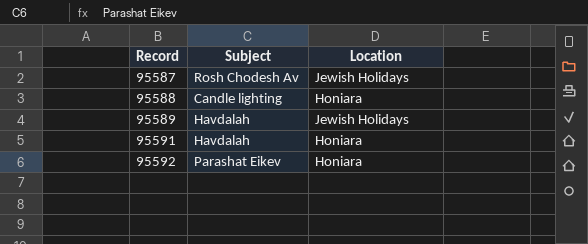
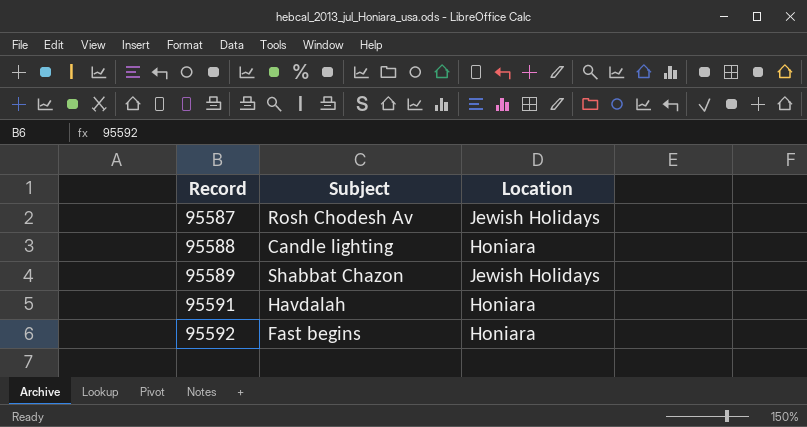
95589 | Subject: Havdalah -> Shabbat Chazon
95592 | Subject: Parashat Eikev -> Fast begins

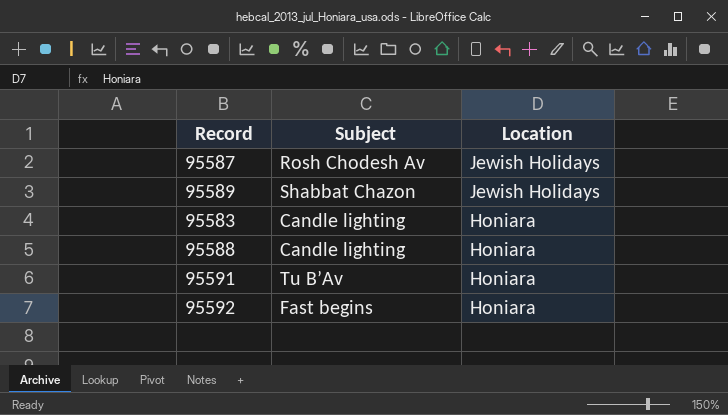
row order: Record ascending -> Location descending
row 95583: none -> Candle lighting | Honiara
95591 | Subject: Havdalah -> Tu B’Av

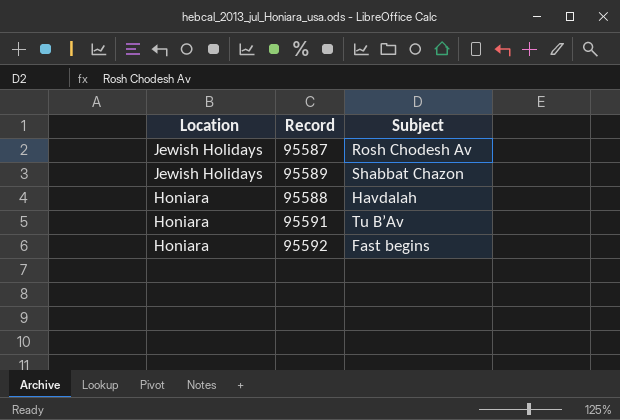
column Location | position: 3 -> 1
row 95583: Candle lighting | Honiara -> none
95588 | Subject: Candle lighting -> Havdalah

